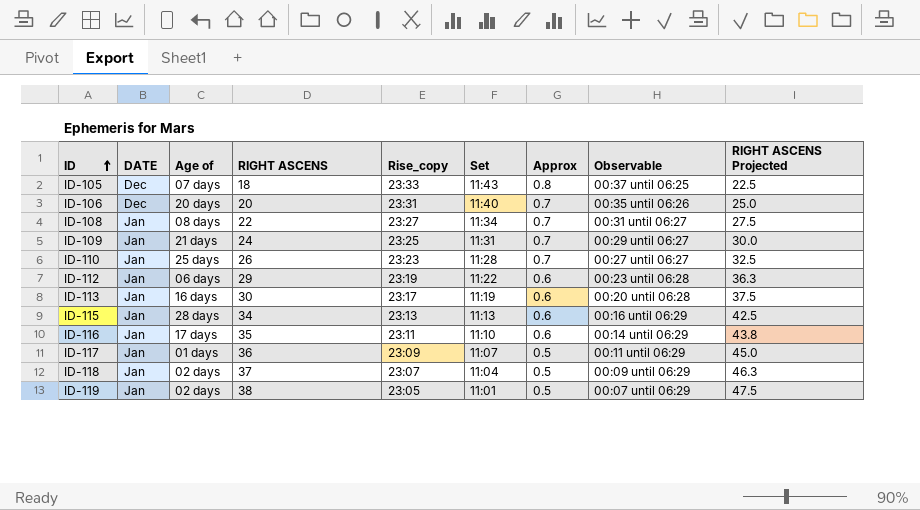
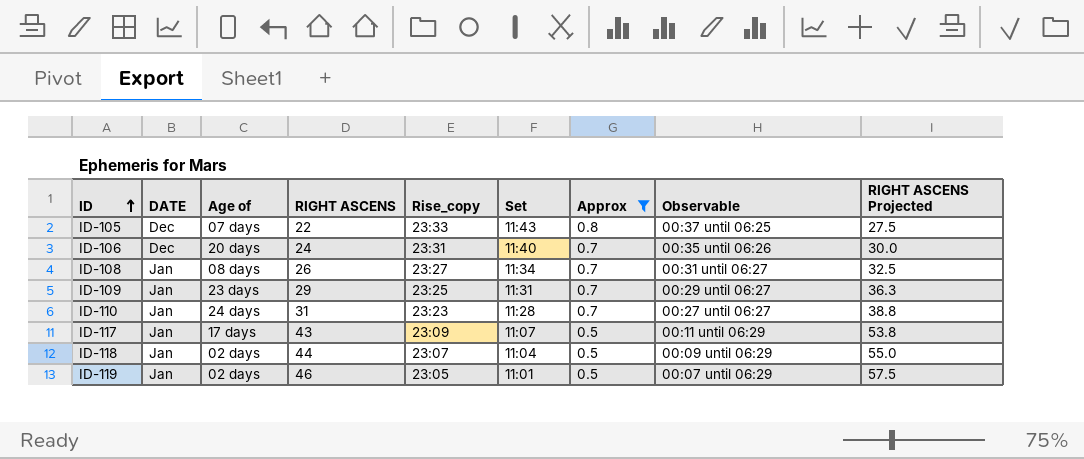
filter: none -> Approx != 0.6
ID-105 | RIGHT ASCENS: 18 -> 22
ID-105 | RIGHT ASCENS Projected: 22.5 -> 27.5
ID-106 | RIGHT ASCENS: 20 -> 24
ID-106 | RIGHT ASCENS Projected: 25.0 -> 30.0
ID-108 | RIGHT ASCENS: 22 -> 26
ID-108 | RIGHT ASCENS Projected: 27.5 -> 32.5
ID-109 | Age of: 21 days -> 23 days
ID-109 | RIGHT ASCENS: 24 -> 29
ID-109 | RIGHT ASCENS Projected: 30.0 -> 36.3
ID-110 | Age of: 25 days -> 24 days
ID-110 | RIGHT ASCENS: 26 -> 31
ID-110 | RIGHT ASCENS Projected: 32.5 -> 38.8
ID-117 | Age of: 01 days -> 17 days
ID-117 | RIGHT ASCENS: 36 -> 43
ID-117 | RIGHT ASCENS Projected: 45.0 -> 53.8
ID-118 | RIGHT ASCENS: 37 -> 44
ID-118 | RIGHT ASCENS Projected: 46.3 -> 55.0
ID-119 | RIGHT ASCENS: 38 -> 46
ID-119 | RIGHT ASCENS Projected: 47.5 -> 57.5

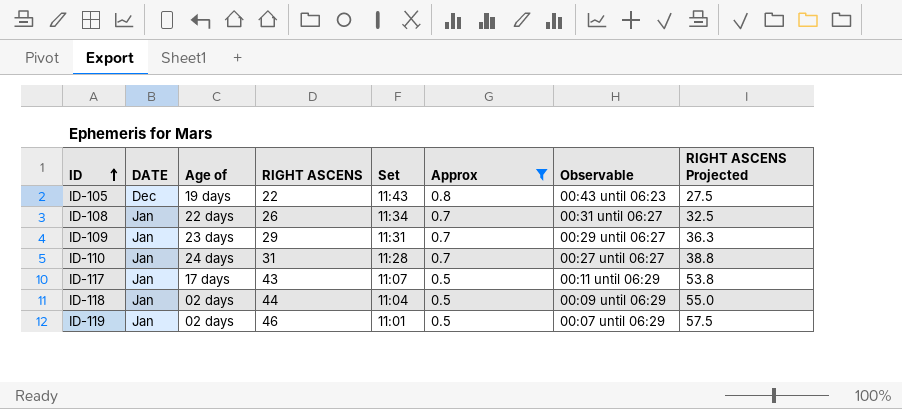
column Rise_copy | position: 5 -> none
row ID-106: Dec | 20 days | 24 | 23:31 | 11:40 | 0.7 | 00:35 until 06:26 | 30.0 -> none
ID-105 | Age of: 07 days -> 19 days
ID-105 | Observable: 00:37 until 06:25 -> 00:43 until 06:23
ID-108 | Age of: 08 days -> 22 days

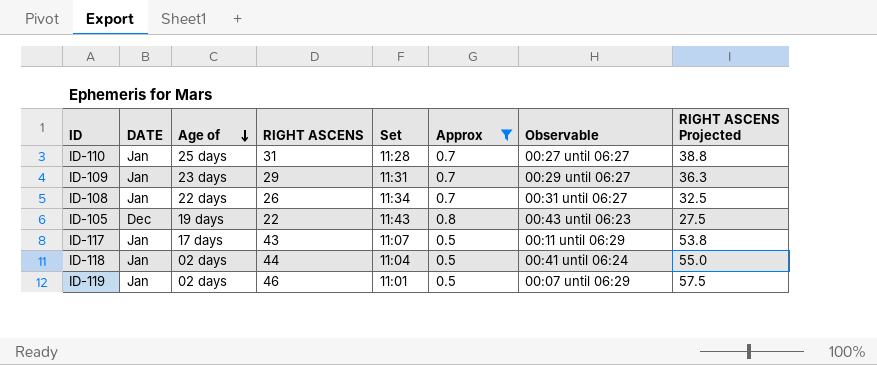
row order: ID ascending -> Age of descending
ID-110 | Age of: 24 days -> 25 days
ID-118 | Observable: 00:09 until 06:29 -> 00:41 until 06:24

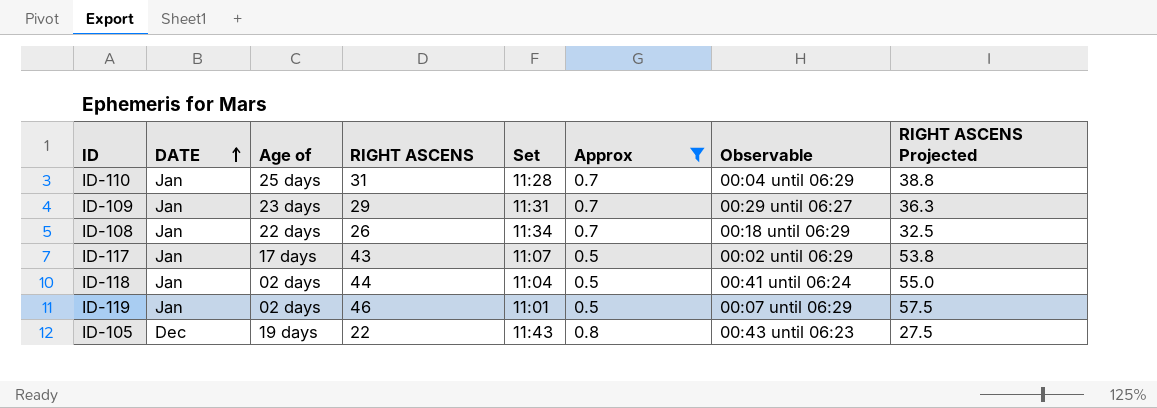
row order: Age of descending -> DATE ascending
ID-110 | Observable: 00:27 until 06:27 -> 00:04 until 06:29
ID-108 | Observable: 00:31 until 06:27 -> 00:18 until 06:29
ID-117 | Observable: 00:11 until 06:29 -> 00:02 until 06:29

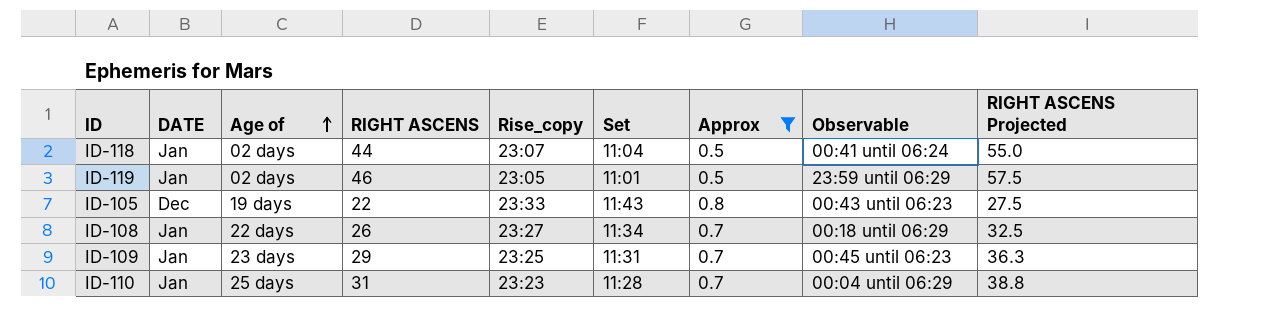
row order: DATE ascending -> Age of ascending
column Rise_copy | position: none -> 5
row ID-117: Jan | 17 days | 43 | 11:07 | 0.5 | 00:02 until 06:29 | 53.8 -> none
ID-119 | Observable: 00:07 until 06:29 -> 23:59 until 06:29
ID-109 | Observable: 00:29 until 06:27 -> 00:45 until 06:23

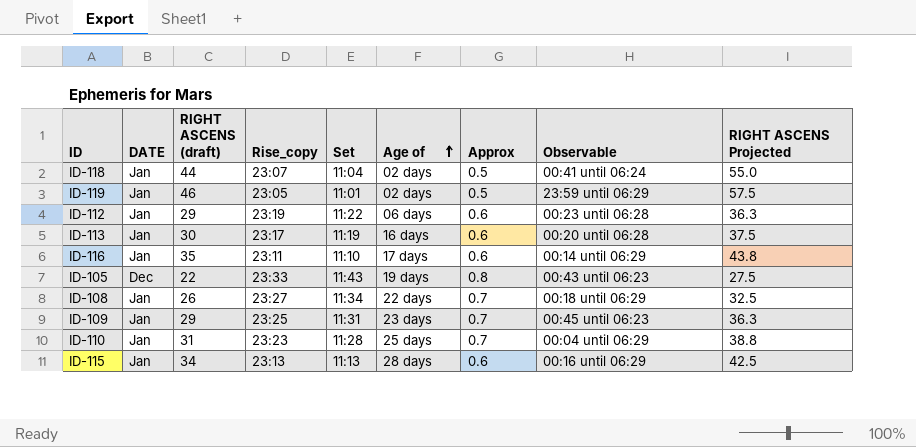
filter: Approx != 0.6 -> none
column name: RIGHT ASCENS -> RIGHT ASCENS (draft)
column Age of | position: 3 -> 6

